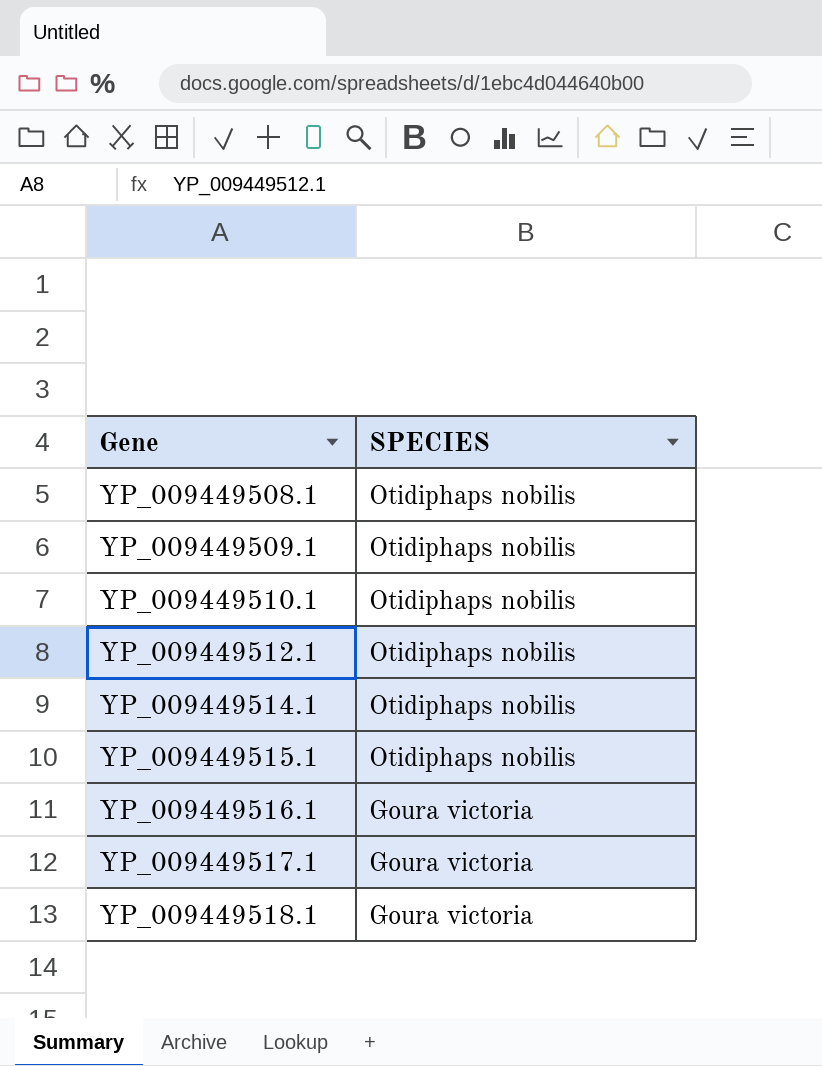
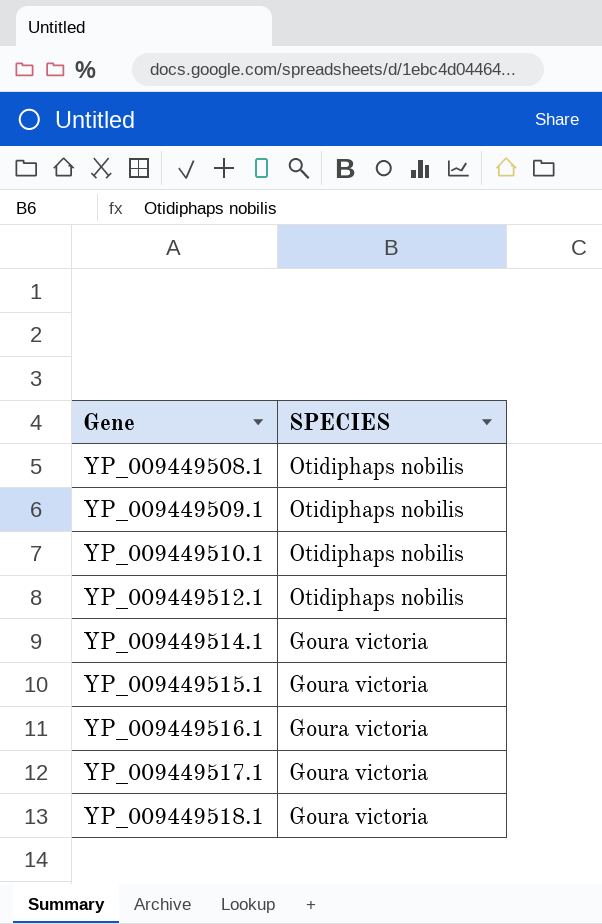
YP_009449514.1 | SPECIES: Otidiphaps nobilis -> Goura victoria
YP_009449515.1 | SPECIES: Otidiphaps nobilis -> Goura victoria

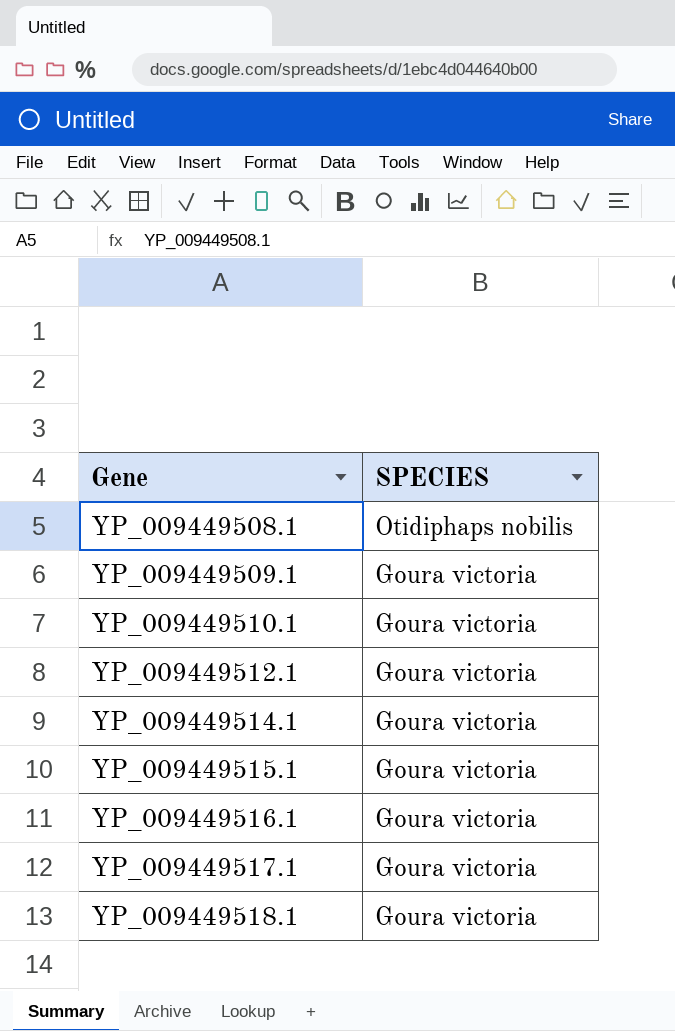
YP_009449509.1 | SPECIES: Otidiphaps nobilis -> Goura victoria
YP_009449510.1 | SPECIES: Otidiphaps nobilis -> Goura victoria
YP_009449512.1 | SPECIES: Otidiphaps nobilis -> Goura victoria

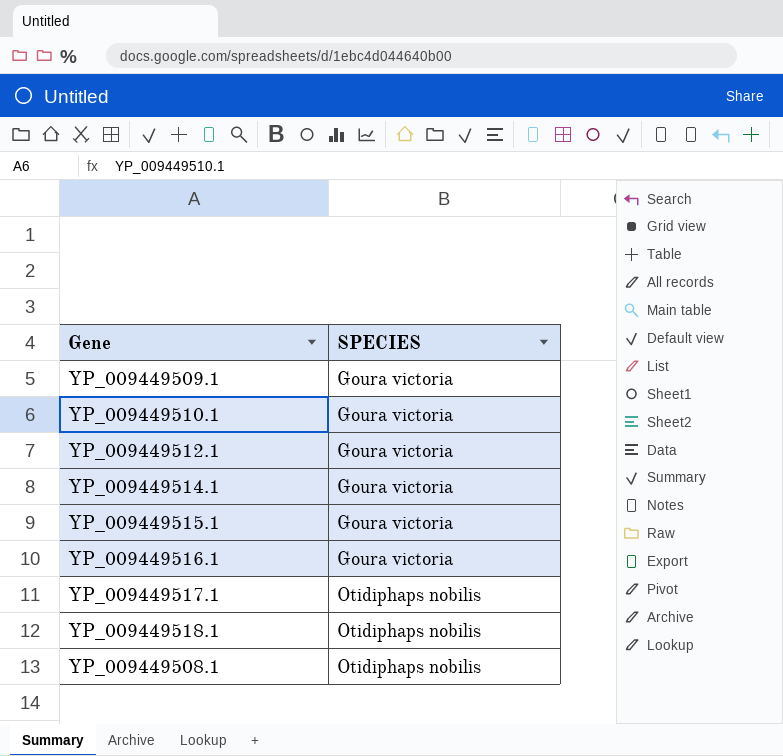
row order: Gene ascending -> SPECIES ascending
YP_009449517.1 | SPECIES: Goura victoria -> Otidiphaps nobilis
YP_009449518.1 | SPECIES: Goura victoria -> Otidiphaps nobilis

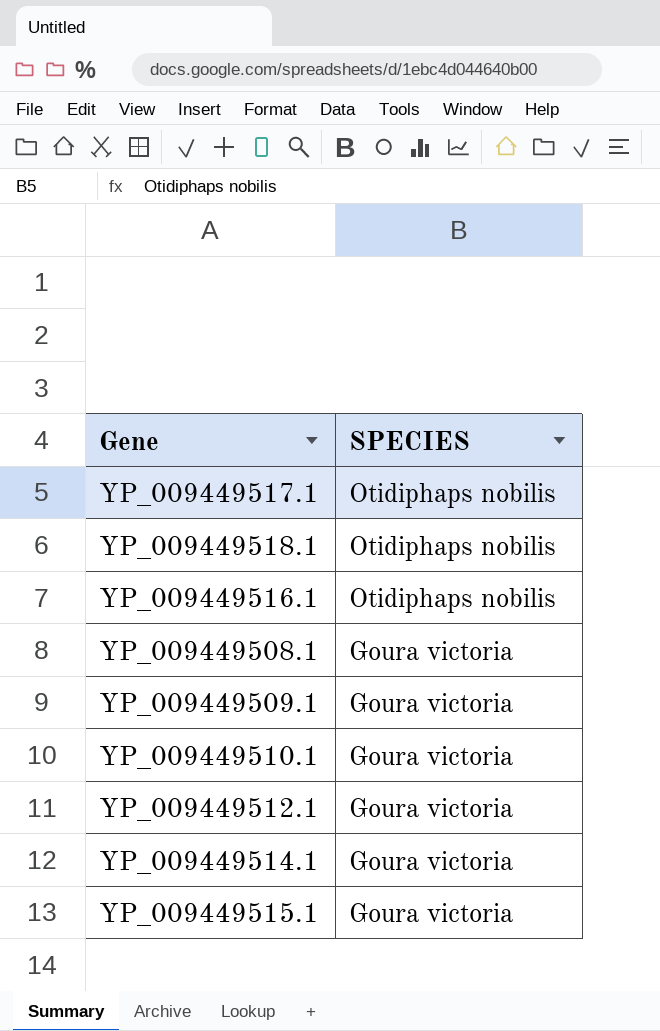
row order: SPECIES ascending -> SPECIES descending
YP_009449516.1 | SPECIES: Goura victoria -> Otidiphaps nobilis
YP_009449508.1 | SPECIES: Otidiphaps nobilis -> Goura victoria

